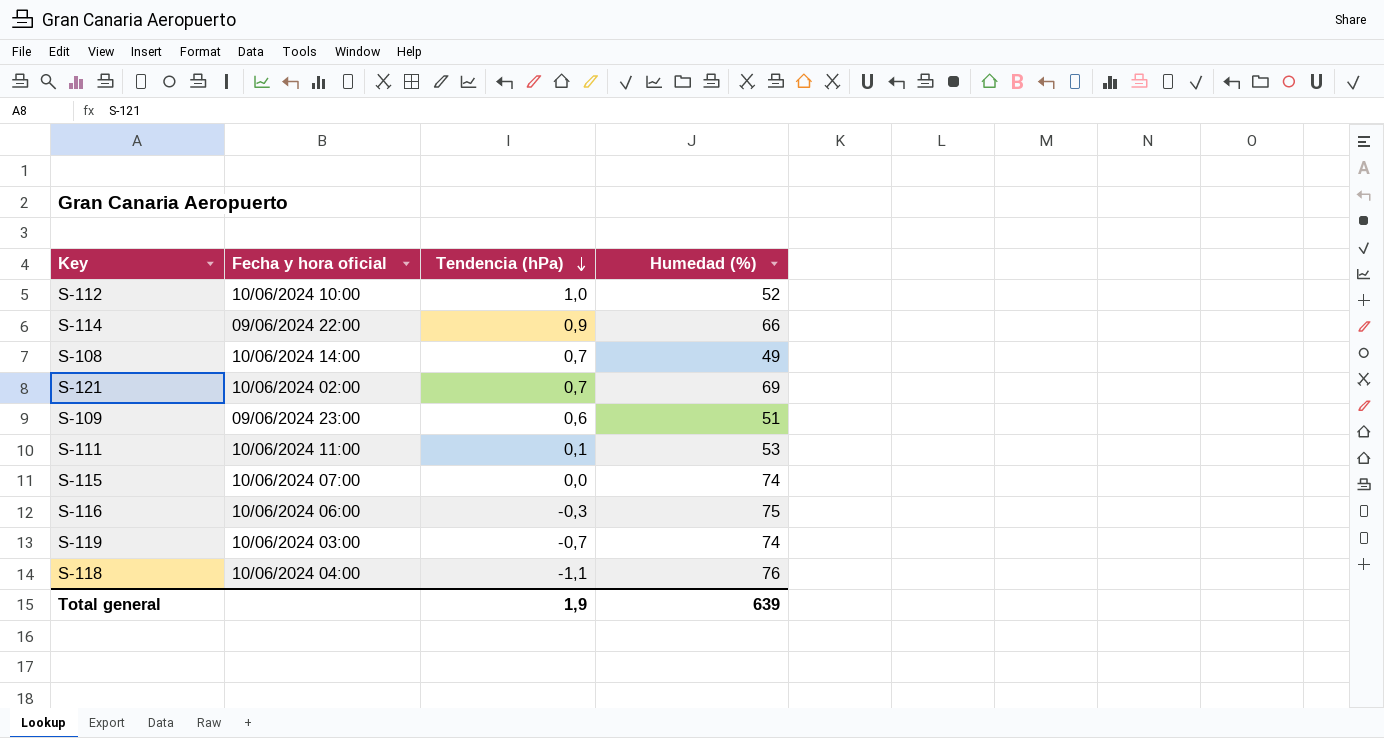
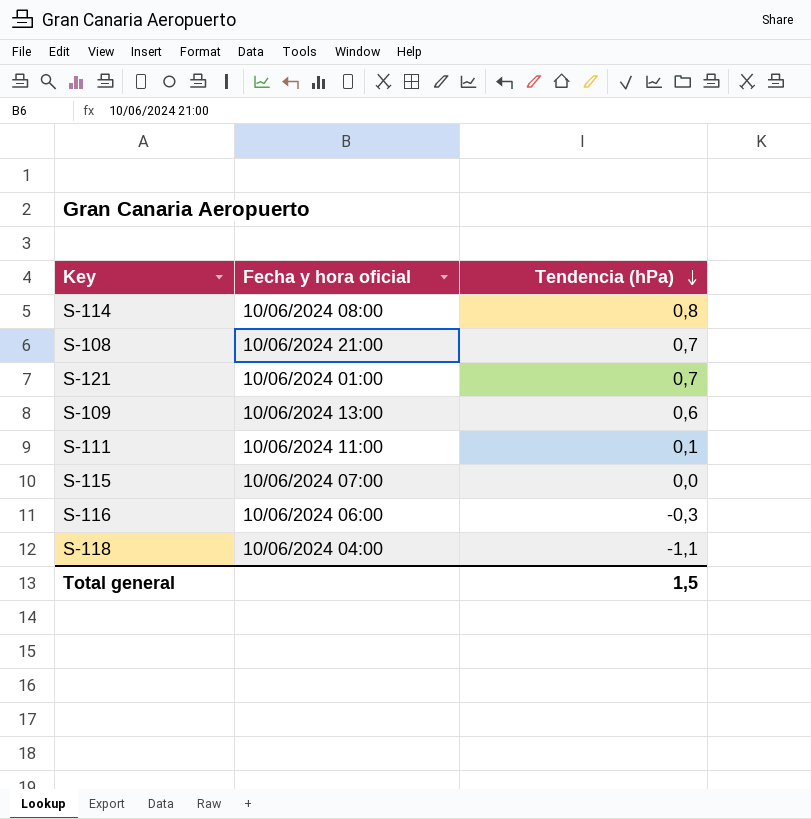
column Humedad (%) | position: 4 -> none
row S-112: 10/06/2024 10:00 | 1,0 | 52 -> none
row S-119: 10/06/2024 03:00 | -0,7 | 74 -> none
S-114 | Fecha y hora oficial: 09/06/2024 22:00 -> 10/06/2024 08:00
S-114 | Tendencia (hPa): 0,9 -> 0,8
S-108 | Fecha y hora oficial: 10/06/2024 14:00 -> 10/06/2024 21:00
S-121 | Fecha y hora oficial: 10/06/2024 02:00 -> 10/06/2024 01:00
S-109 | Fecha y hora oficial: 09/06/2024 23:00 -> 10/06/2024 13:00
Total general | Tendencia (hPa): 1,9 -> 1,5

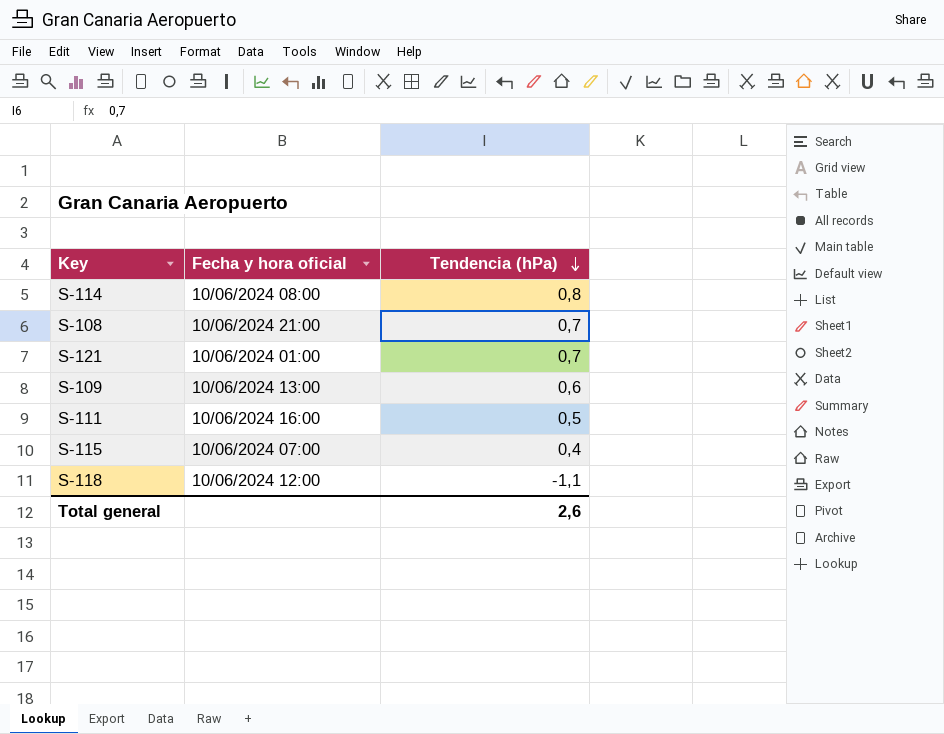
row S-116: 10/06/2024 06:00 | -0,3 -> none
S-111 | Fecha y hora oficial: 10/06/2024 11:00 -> 10/06/2024 16:00
S-111 | Tendencia (hPa): 0,1 -> 0,5
S-115 | Tendencia (hPa): 0,0 -> 0,4
S-118 | Fecha y hora oficial: 10/06/2024 04:00 -> 10/06/2024 12:00
Total general | Tendencia (hPa): 1,5 -> 2,6

